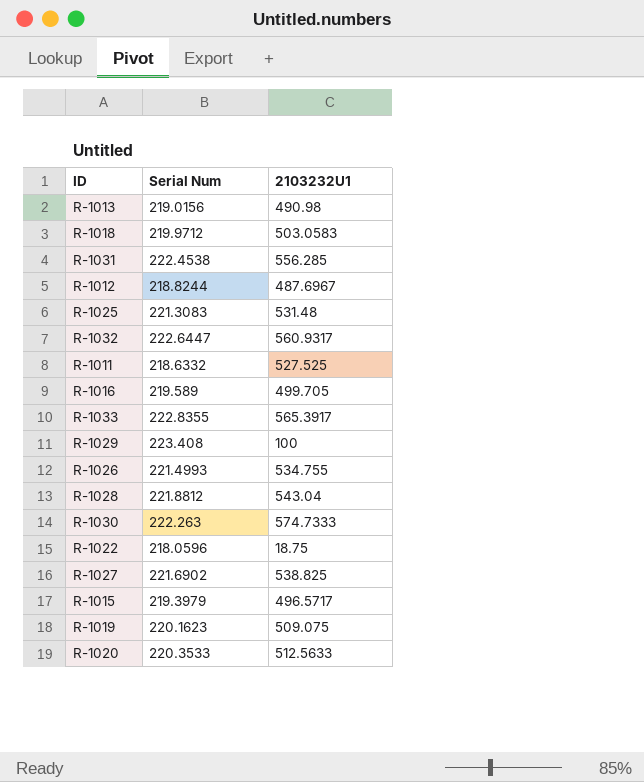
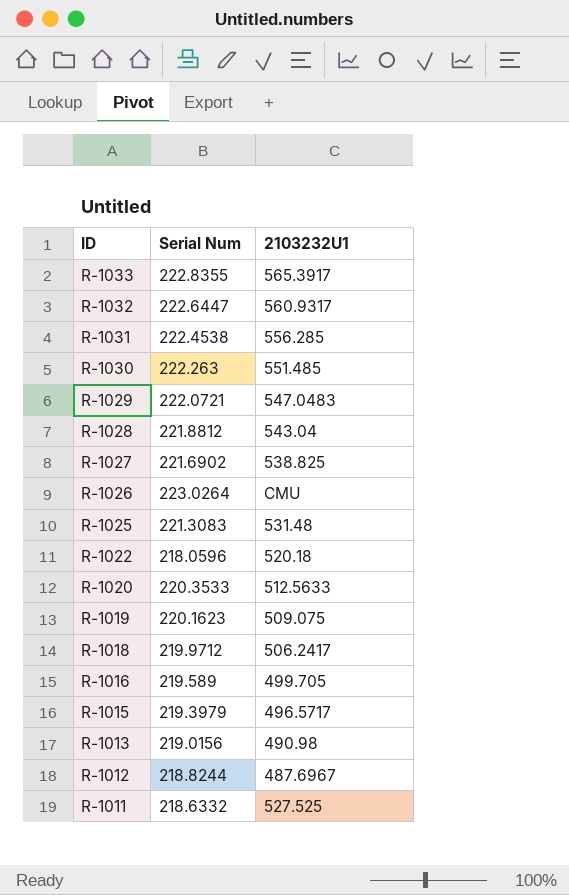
row order: none -> ID descending
R-1030 | 2103232U1: 574.7333 -> 551.485
R-1029 | Serial Num: 223.408 -> 222.0721
R-1029 | 2103232U1: 100 -> 547.0483
R-1026 | Serial Num: 221.4993 -> 223.0264
R-1026 | 2103232U1: 534.755 -> CMU
R-1022 | 2103232U1: 18.75 -> 520.18
R-1018 | 2103232U1: 503.0583 -> 506.2417

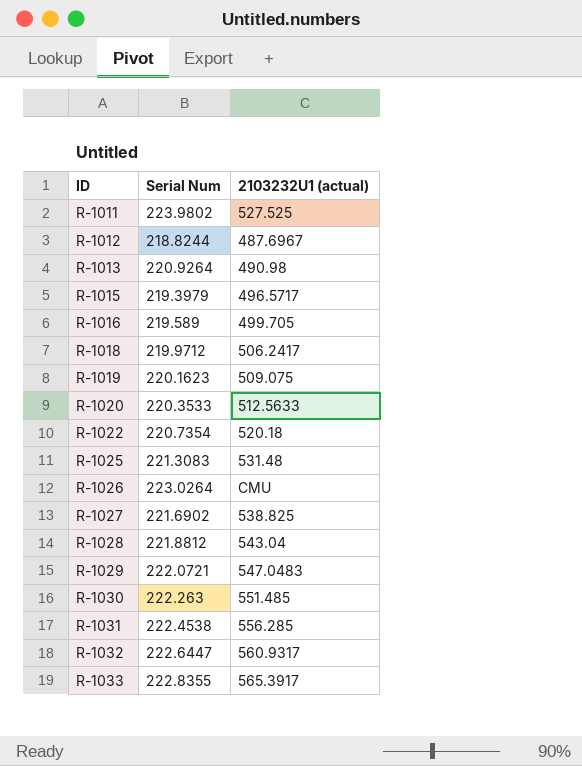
row order: ID descending -> ID ascending
column name: 2103232U1 -> 2103232U1 (actual)
R-1011 | Serial Num: 218.6332 -> 223.9802
R-1013 | Serial Num: 219.0156 -> 220.9264
R-1022 | Serial Num: 218.0596 -> 220.7354

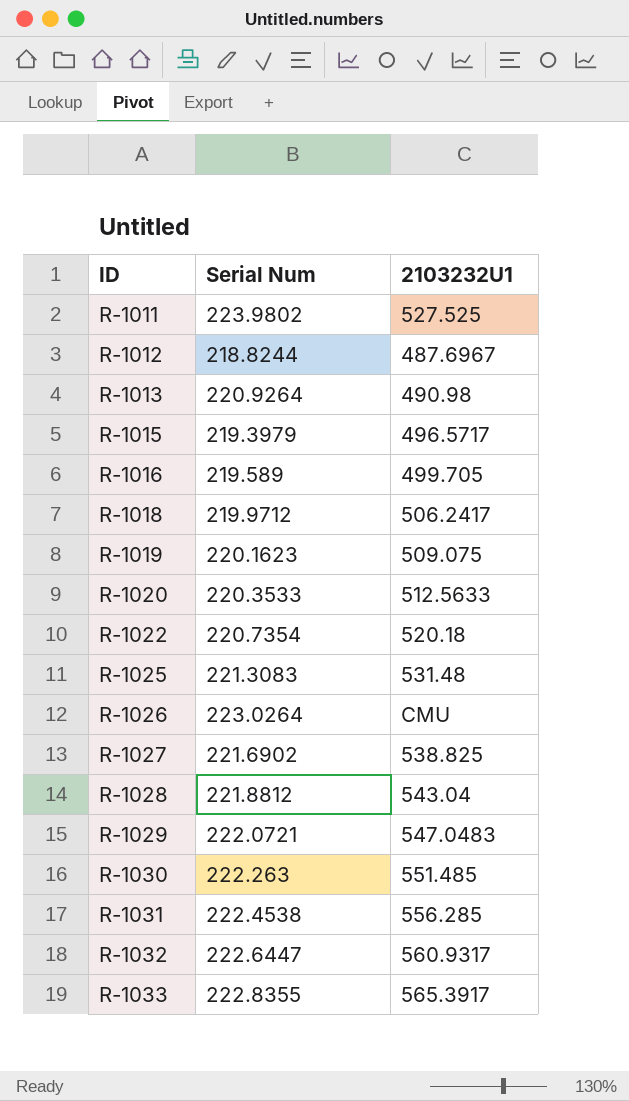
column name: 2103232U1 (actual) -> 2103232U1

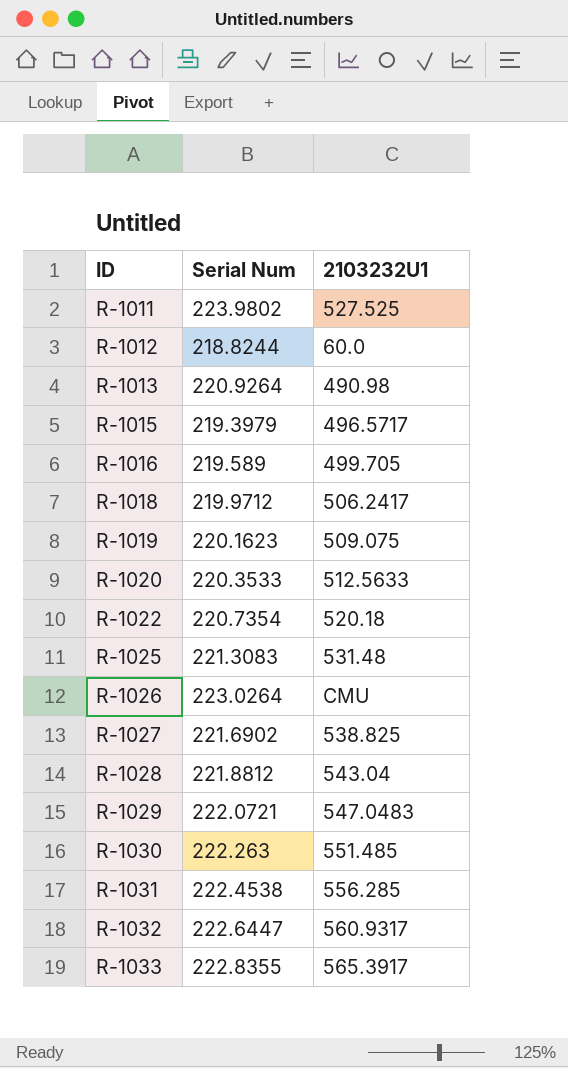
R-1012 | 2103232U1: 487.6967 -> 60.0

